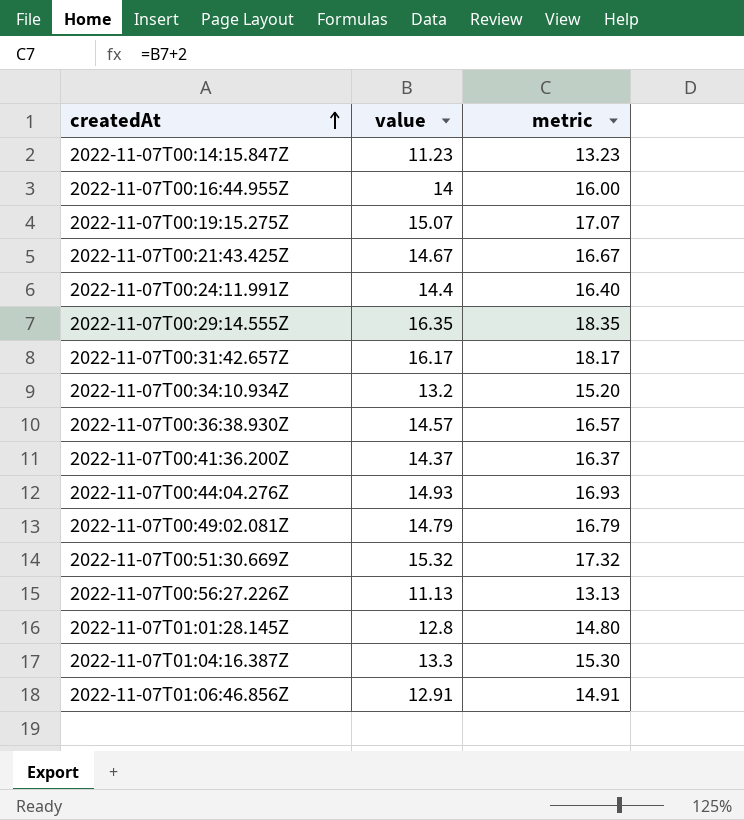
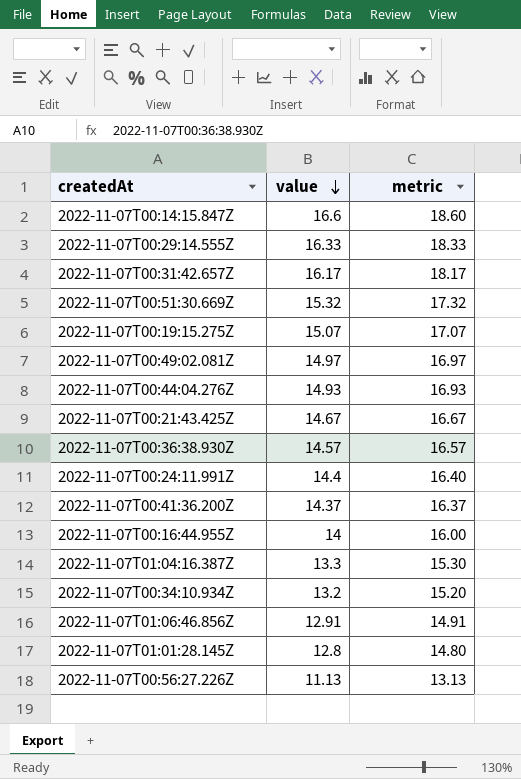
row order: createdAt ascending -> value descending
2022-11-07T00:14:15.847Z | value: 11.23 -> 16.6
2022-11-07T00:14:15.847Z | metric: 13.23 -> 18.60
2022-11-07T00:29:14.555Z | value: 16.35 -> 16.33
2022-11-07T00:29:14.555Z | metric: 18.35 -> 18.33
2022-11-07T00:49:02.081Z | value: 14.79 -> 14.97
2022-11-07T00:49:02.081Z | metric: 16.79 -> 16.97

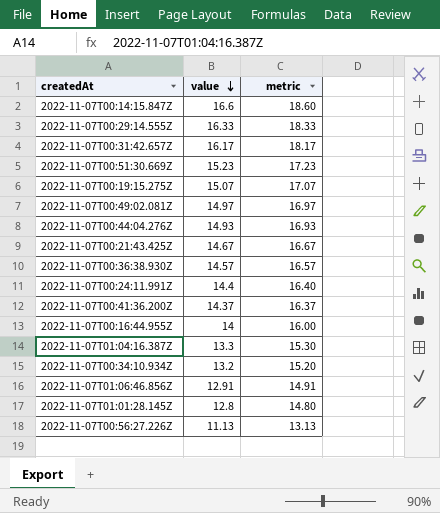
2022-11-07T00:51:30.669Z | value: 15.32 -> 15.23
2022-11-07T00:51:30.669Z | metric: 17.32 -> 17.23

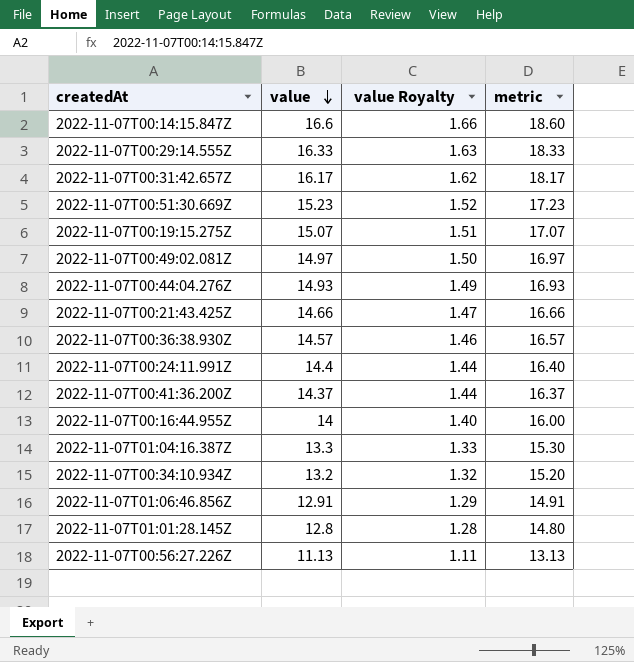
column value Royalty | formula: none -> [value] * 0.1
2022-11-07T00:21:43.425Z | value: 14.67 -> 14.66
2022-11-07T00:21:43.425Z | metric: 16.67 -> 16.66

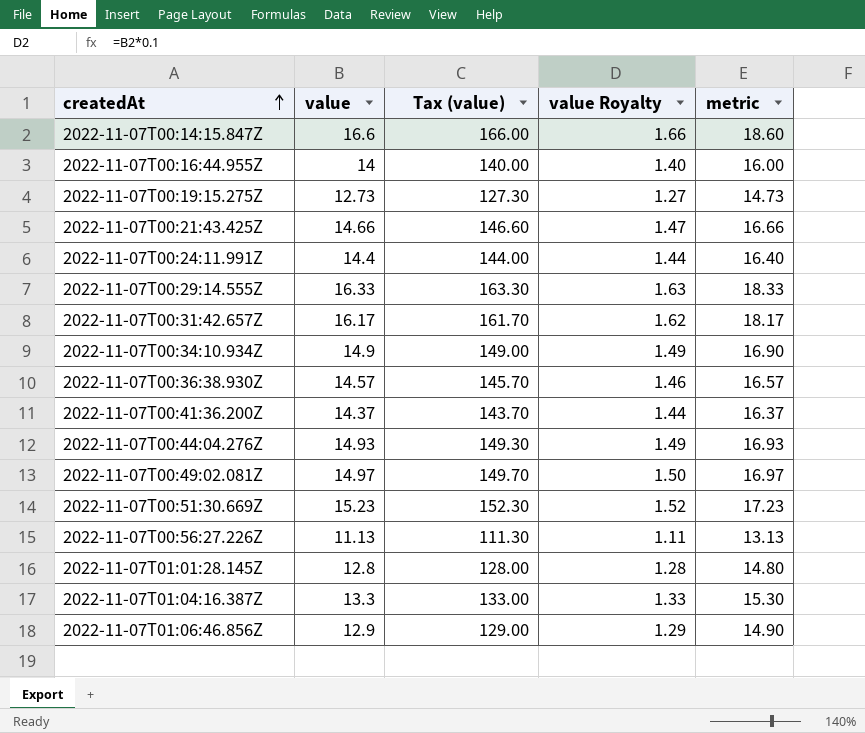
row order: value descending -> createdAt ascending
column Tax (value) | formula: none -> [value] * 10
2022-11-07T00:19:15.275Z | value: 15.07 -> 12.73
2022-11-07T00:19:15.275Z | value Royalty: 1.51 -> 1.27
2022-11-07T00:19:15.275Z | metric: 17.07 -> 14.73
2022-11-07T00:34:10.934Z | value: 13.2 -> 14.9
2022-11-07T00:34:10.934Z | value Royalty: 1.32 -> 1.49
2022-11-07T00:34:10.934Z | metric: 15.20 -> 16.90
2022-11-07T01:06:46.856Z | value: 12.91 -> 12.9
2022-11-07T01:06:46.856Z | metric: 14.91 -> 14.90

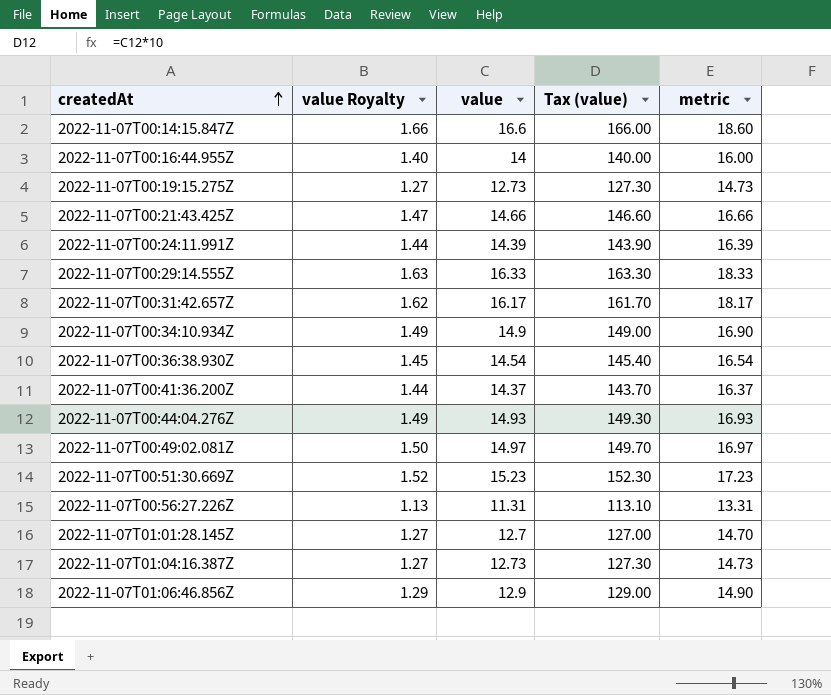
column value Royalty | position: 4 -> 2
2022-11-07T00:24:11.991Z | value: 14.4 -> 14.39
2022-11-07T00:24:11.991Z | Tax (value): 144.00 -> 143.90
2022-11-07T00:24:11.991Z | metric: 16.40 -> 16.39
2022-11-07T00:36:38.930Z | value Royalty: 1.46 -> 1.45
2022-11-07T00:36:38.930Z | value: 14.57 -> 14.54
2022-11-07T00:36:38.930Z | Tax (value): 145.70 -> 145.40
2022-11-07T00:36:38.930Z | metric: 16.57 -> 16.54
2022-11-07T00:56:27.226Z | value Royalty: 1.11 -> 1.13
2022-11-07T00:56:27.226Z | value: 11.13 -> 11.31
2022-11-07T00:56:27.226Z | Tax (value): 111.30 -> 113.10
2022-11-07T00:56:27.226Z | metric: 13.13 -> 13.31
2022-11-07T01:01:28.145Z | value Royalty: 1.28 -> 1.27
2022-11-07T01:01:28.145Z | value: 12.8 -> 12.7
2022-11-07T01:01:28.145Z | Tax (value): 128.00 -> 127.00
2022-11-07T01:01:28.145Z | metric: 14.80 -> 14.70
2022-11-07T01:04:16.387Z | value Royalty: 1.33 -> 1.27
2022-11-07T01:04:16.387Z | value: 13.3 -> 12.73
2022-11-07T01:04:16.387Z | Tax (value): 133.00 -> 127.30
2022-11-07T01:04:16.387Z | metric: 15.30 -> 14.73

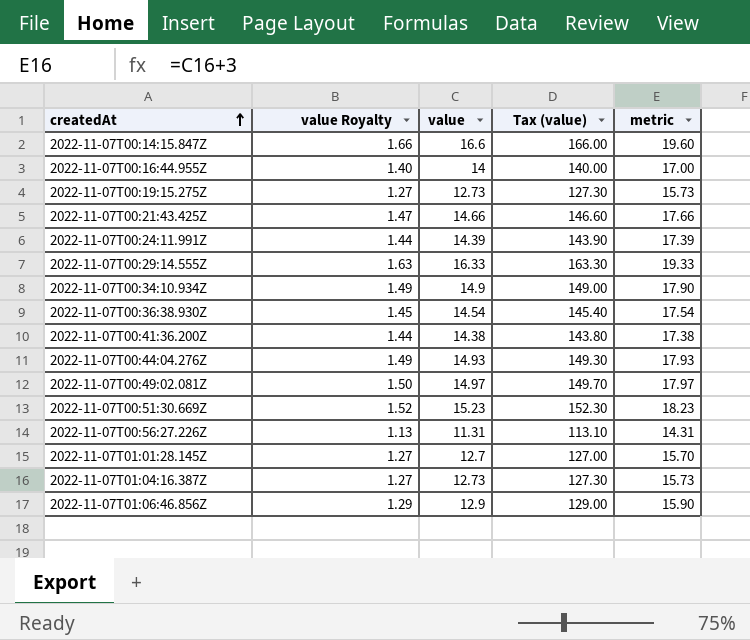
column metric | formula: [value] + 2 -> [value] + 3
row 2022-11-07T00:31:42.657Z: 1.62 | 16.17 | 161.70 | 18.17 -> none
2022-11-07T00:41:36.200Z | value: 14.37 -> 14.38
2022-11-07T00:41:36.200Z | Tax (value): 143.70 -> 143.80

